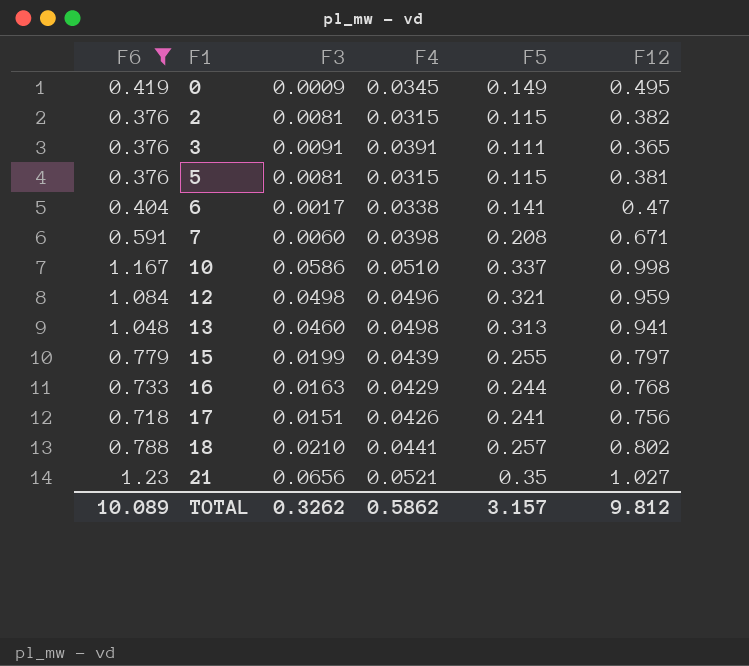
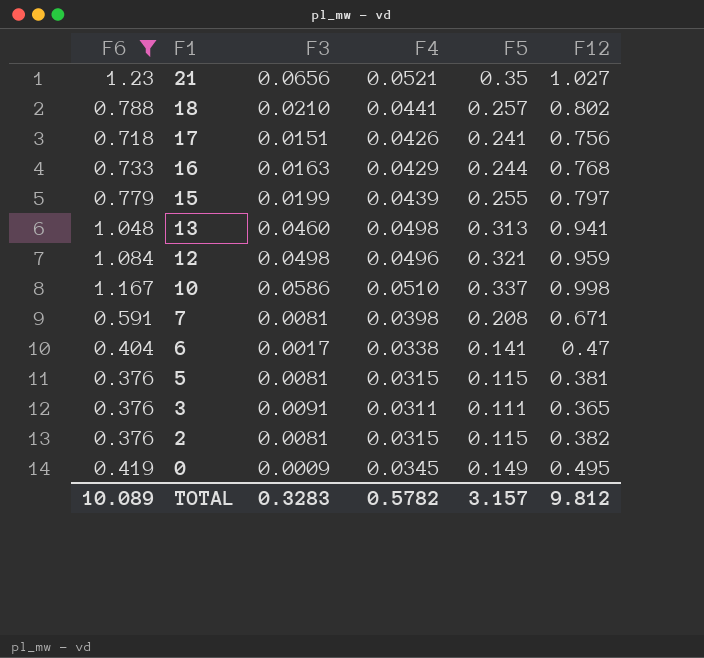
row order: F1 ascending -> F1 descending
7 | F3: 0.0060 -> 0.0081
3 | F4: 0.0391 -> 0.0311
TOTAL | F3: 0.3262 -> 0.3283
TOTAL | F4: 0.5862 -> 0.5782

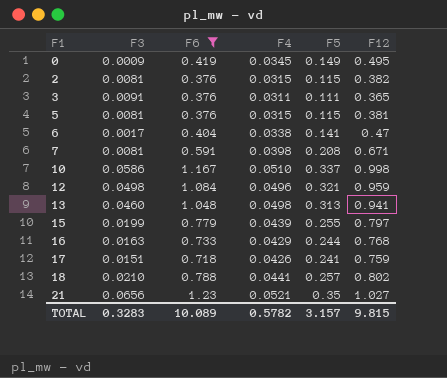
row order: F1 descending -> F1 ascending
column F6 | position: 1 -> 3
17 | F12: 0.756 -> 0.759
TOTAL | F12: 9.812 -> 9.815

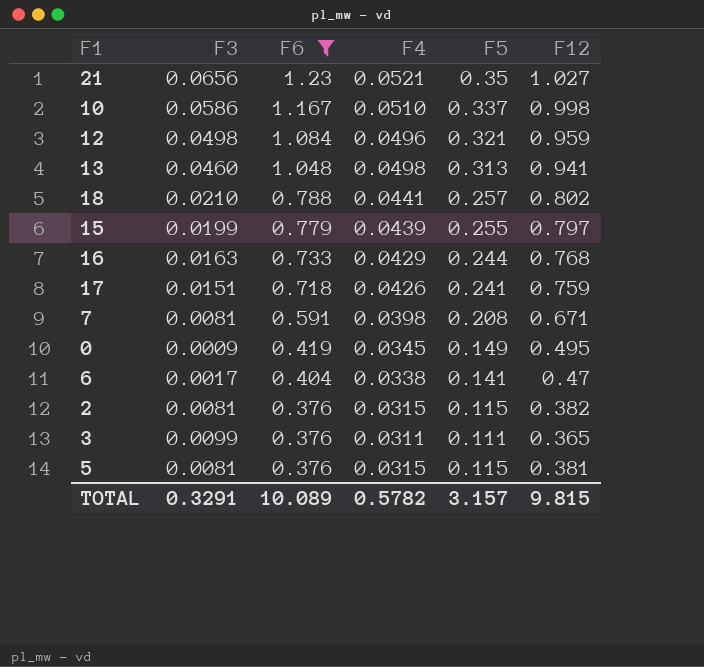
row order: F1 ascending -> F6 descending
3 | F3: 0.0091 -> 0.0099
TOTAL | F3: 0.3283 -> 0.3291

